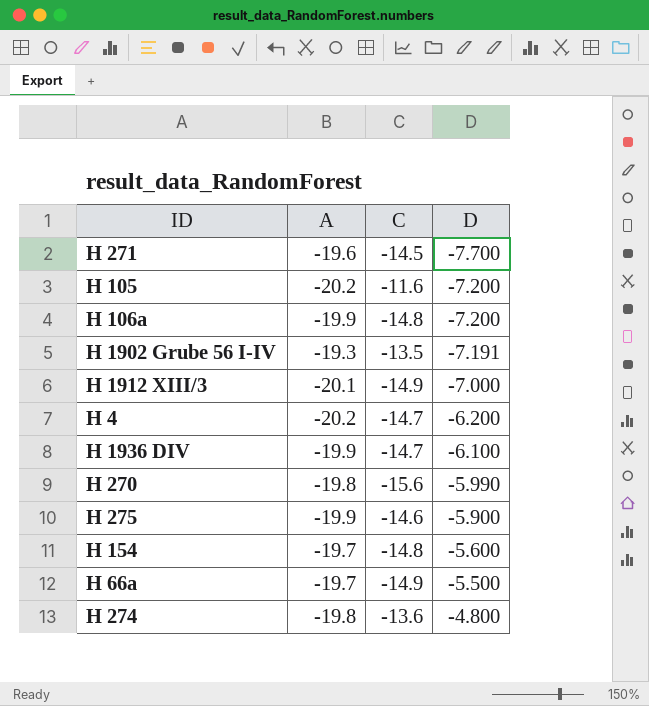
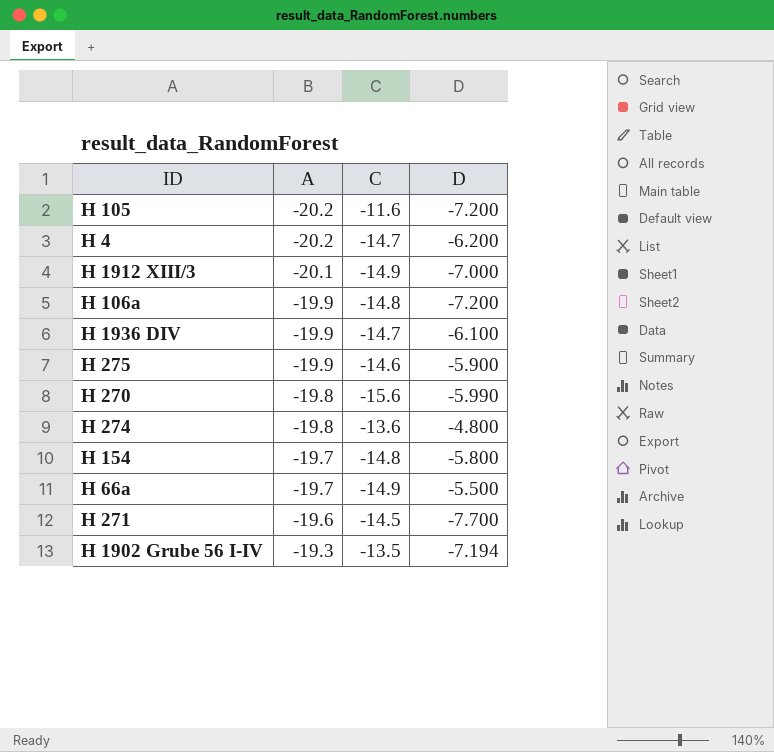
row order: D ascending -> A ascending
H 154 | D: -5.600 -> -5.800
H 1902 Grube 56 I-IV | D: -7.191 -> -7.194

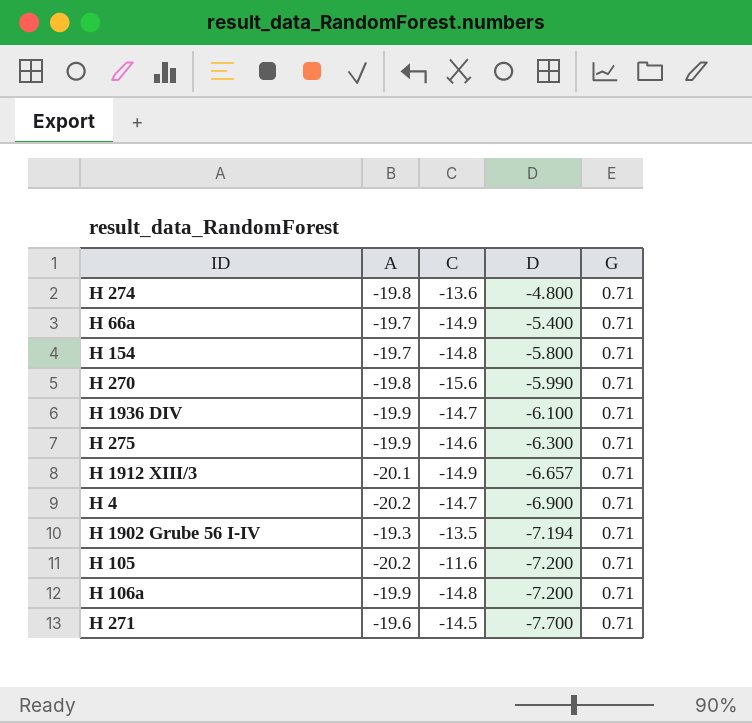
row order: A ascending -> D descending
column G | position: none -> 5
H 66a | D: -5.500 -> -5.400
H 275 | D: -5.900 -> -6.300
H 1912 XIII/3 | D: -7.000 -> -6.657
H 4 | D: -6.200 -> -6.900

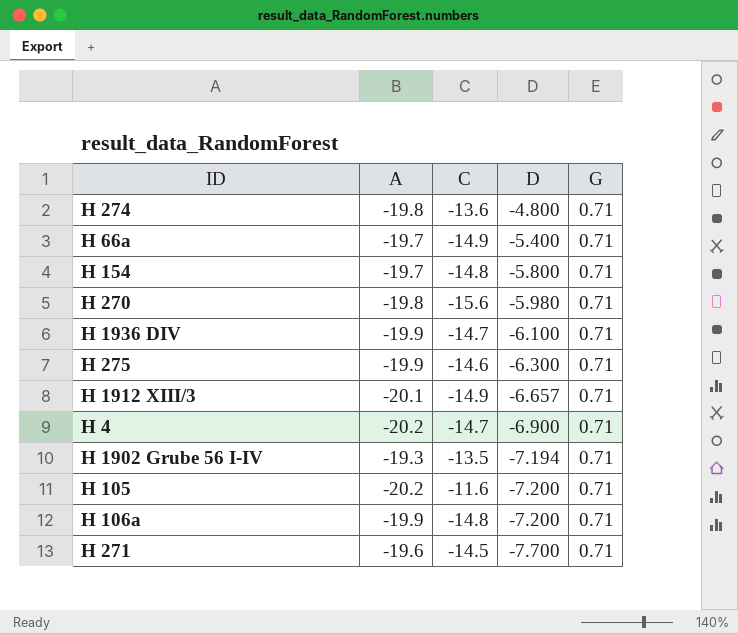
H 270 | D: -5.990 -> -5.980

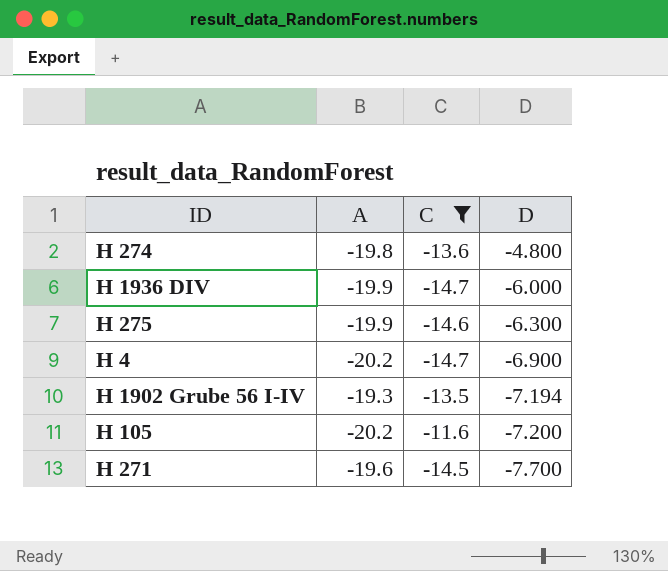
filter: none -> C >= -14.7
column G | position: 5 -> none
H 1936 DIV | D: -6.100 -> -6.000

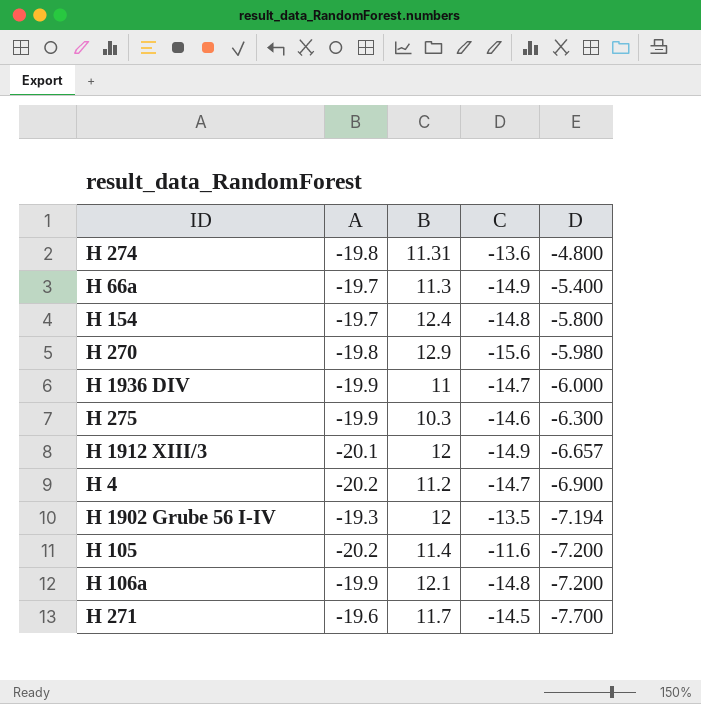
filter: C >= -14.7 -> none
column B | position: none -> 3

